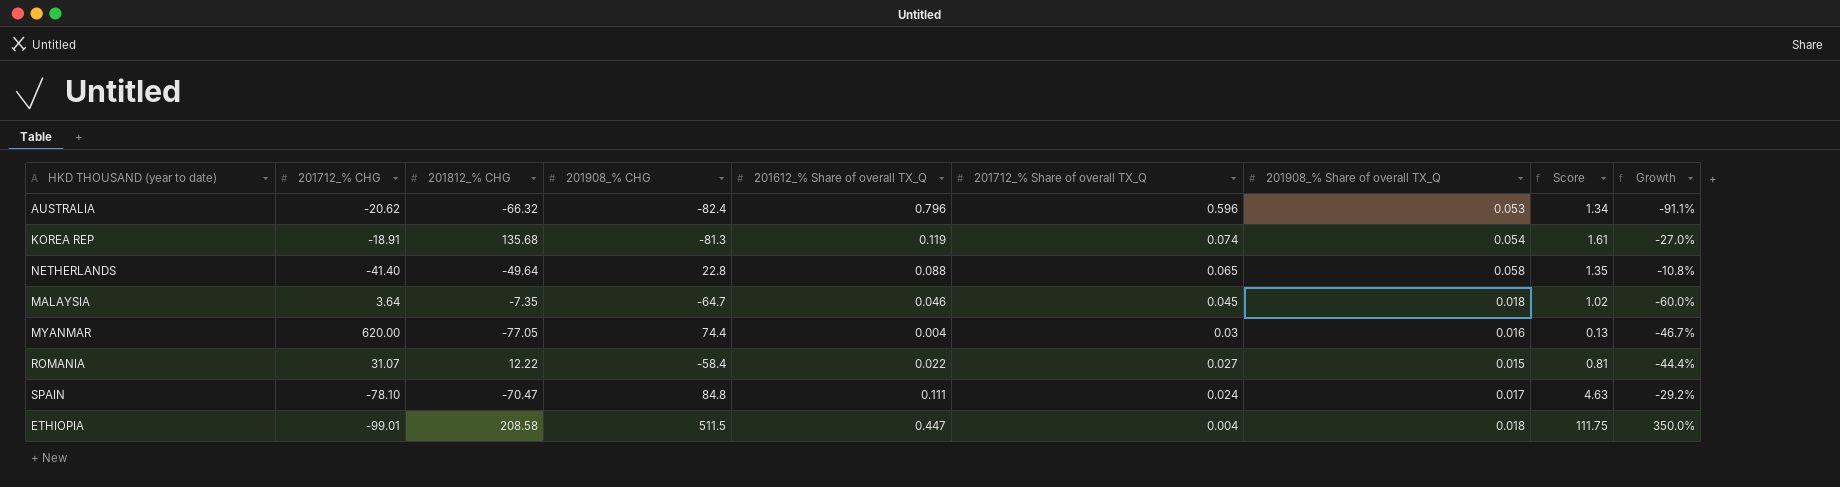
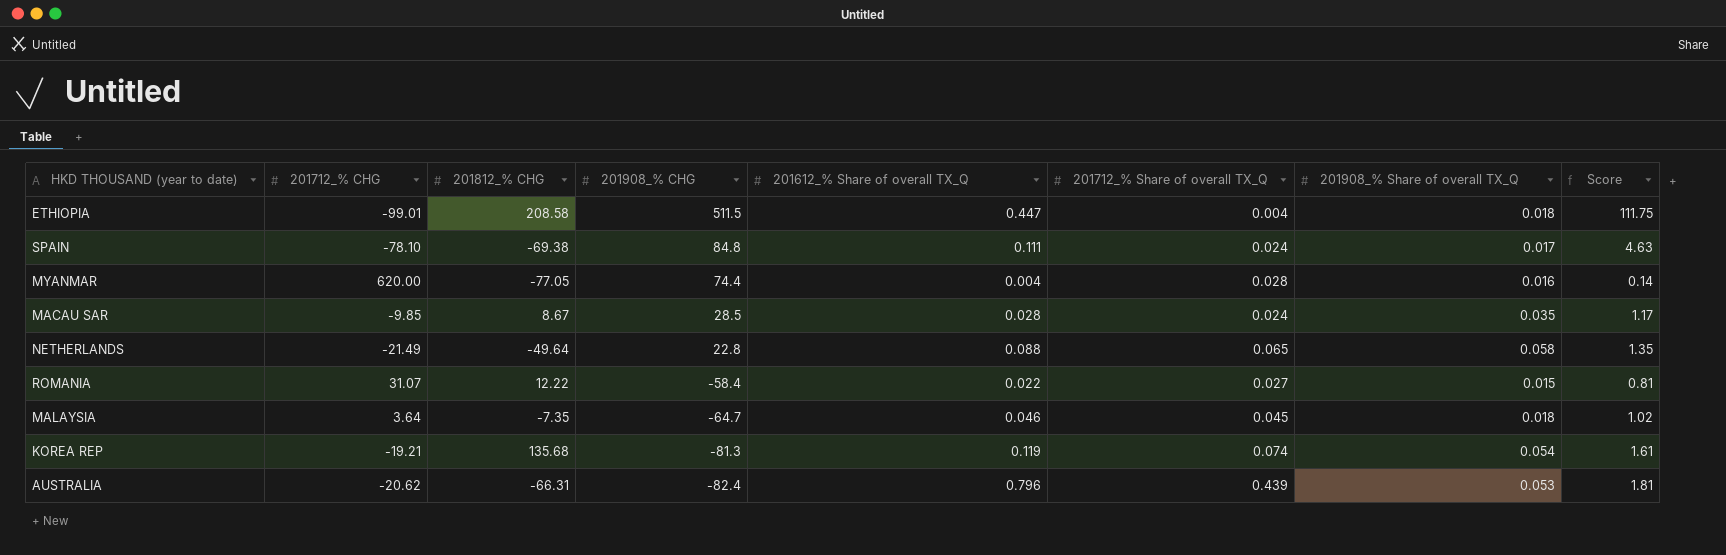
row order: 201712_% Share of overall TX_Q descending -> 201908_% CHG descending
column Growth | formula: ([201908_% Share of overall TX_Q] - [201712_% Share of overall TX_Q]) / [201712_% Share of overall TX_Q] -> none
SPAIN | 201812_% CHG: -70.47 -> -69.38
MYANMAR | 201712_% Share of overall TX_Q: 0.03 -> 0.028
MYANMAR | Score: 0.13 -> 0.14
row MACAU SAR: none -> -9.85 | 8.67 | 28.5 | 0.028 | 0.024 | 0.035 | 1.17
NETHERLANDS | 201712_% CHG: -41.40 -> -21.49
KOREA REP | 201712_% CHG: -18.91 -> -19.21
AUSTRALIA | 201812_% CHG: -66.32 -> -66.31
AUSTRALIA | 201712_% Share of overall TX_Q: 0.596 -> 0.439
AUSTRALIA | Score: 1.34 -> 1.81

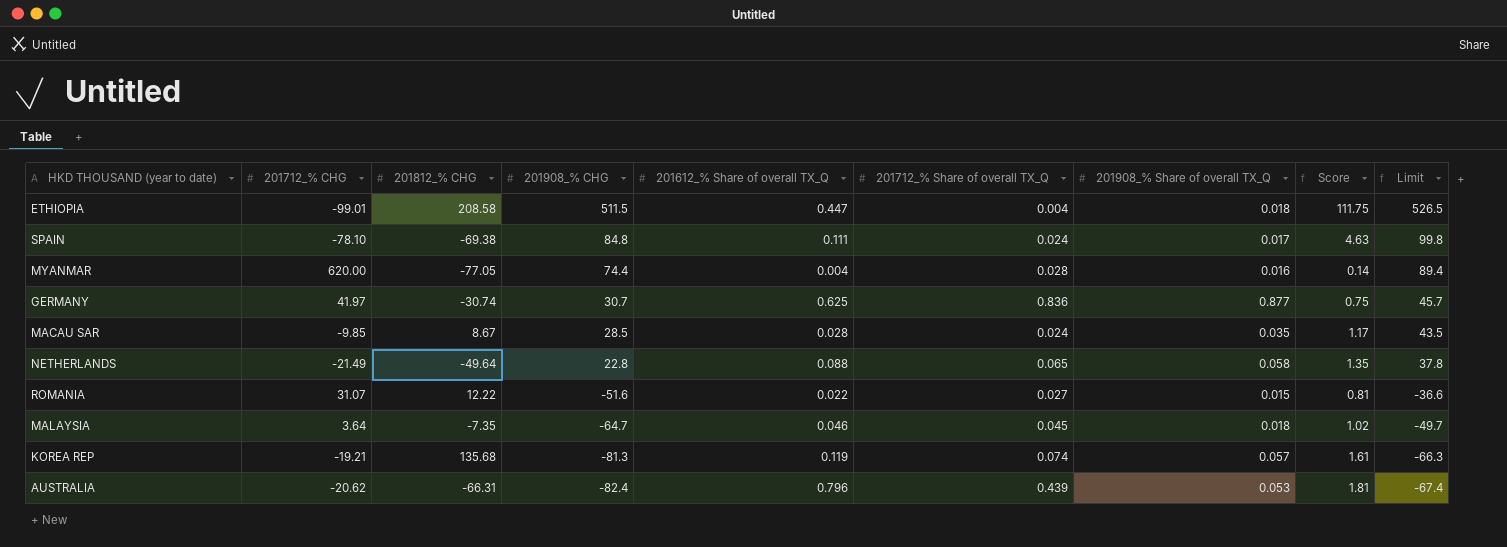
column Limit | formula: none -> [201908_% CHG] + 15
row GERMANY: none -> 41.97 | -30.74 | 30.7 | 0.625 | 0.836 | 0.877 | 0.75 | 45.7
ROMANIA | 201908_% CHG: -58.4 -> -51.6
KOREA REP | 201908_% Share of overall TX_Q: 0.054 -> 0.057

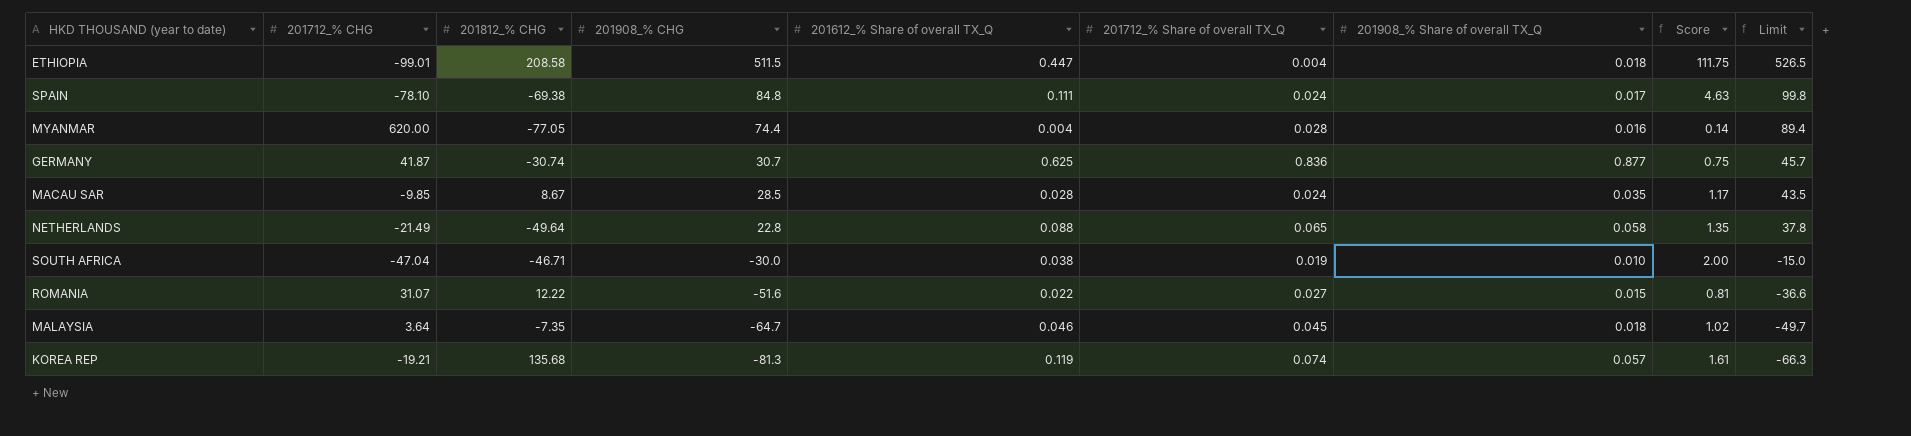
row AUSTRALIA: -20.62 | -66.31 | -82.4 | 0.796 | 0.439 | 0.053 | 1.81 | -67.4 -> none
GERMANY | 201712_% CHG: 41.97 -> 41.87
row SOUTH AFRICA: none -> -47.04 | -46.71 | -30.0 | 0.038 | 0.019 | 0.010 | 2.00 | -15.0

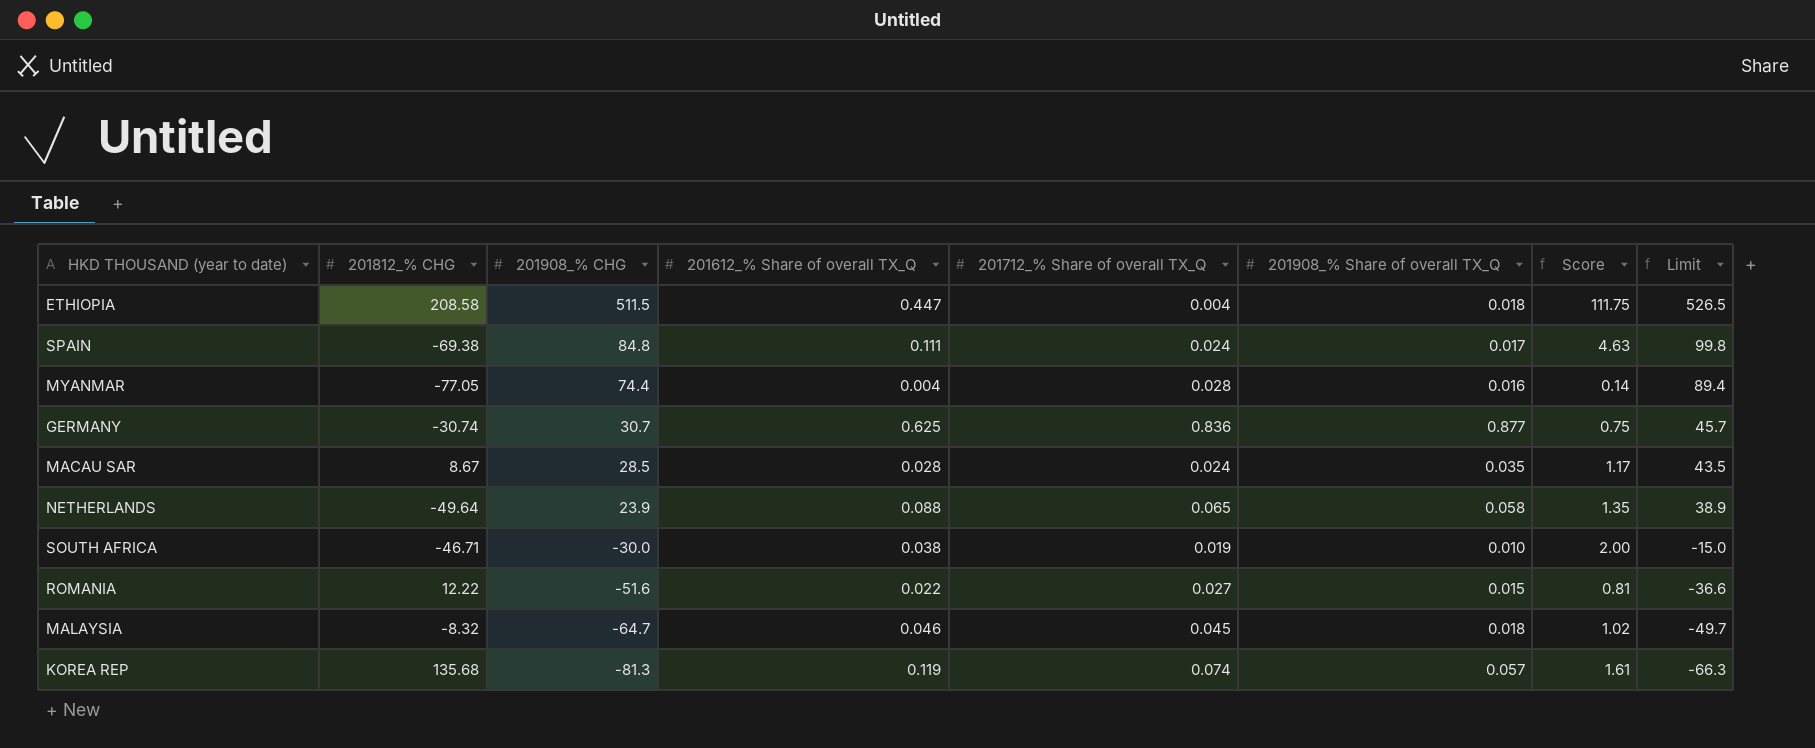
column 201712_% CHG | position: 2 -> none
NETHERLANDS | 201908_% CHG: 22.8 -> 23.9
NETHERLANDS | Limit: 37.8 -> 38.9
MALAYSIA | 201812_% CHG: -7.35 -> -8.32

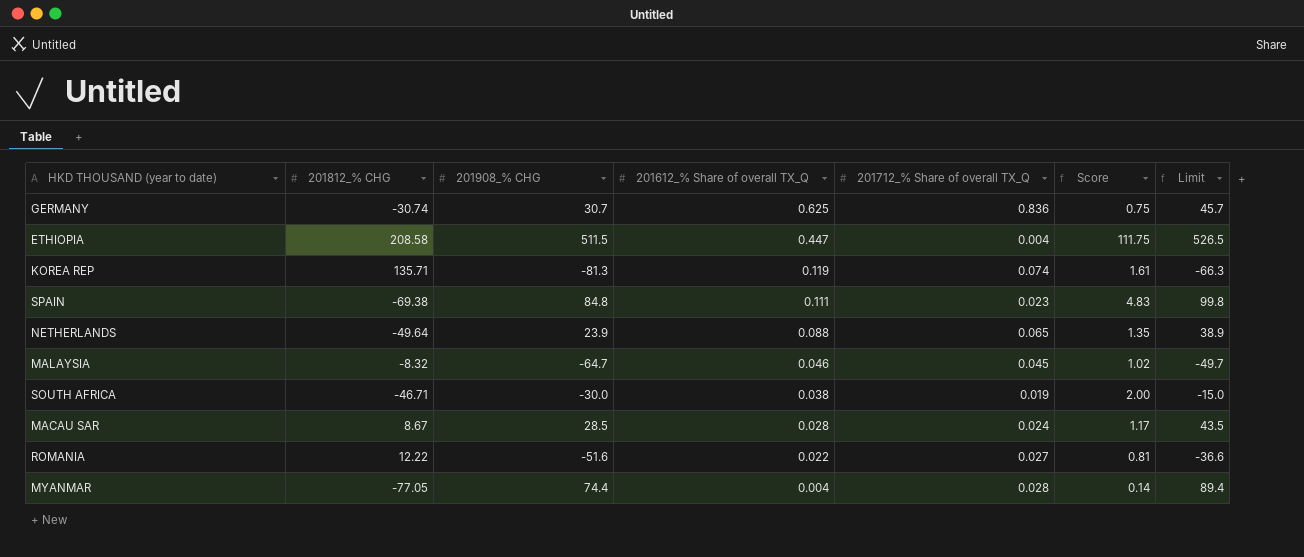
row order: 201908_% CHG descending -> 201612_% Share of overall TX_Q descending
column 201908_% Share of overall TX_Q | position: 6 -> none
KOREA REP | 201812_% CHG: 135.68 -> 135.71
SPAIN | 201712_% Share of overall TX_Q: 0.024 -> 0.023
SPAIN | Score: 4.63 -> 4.83

